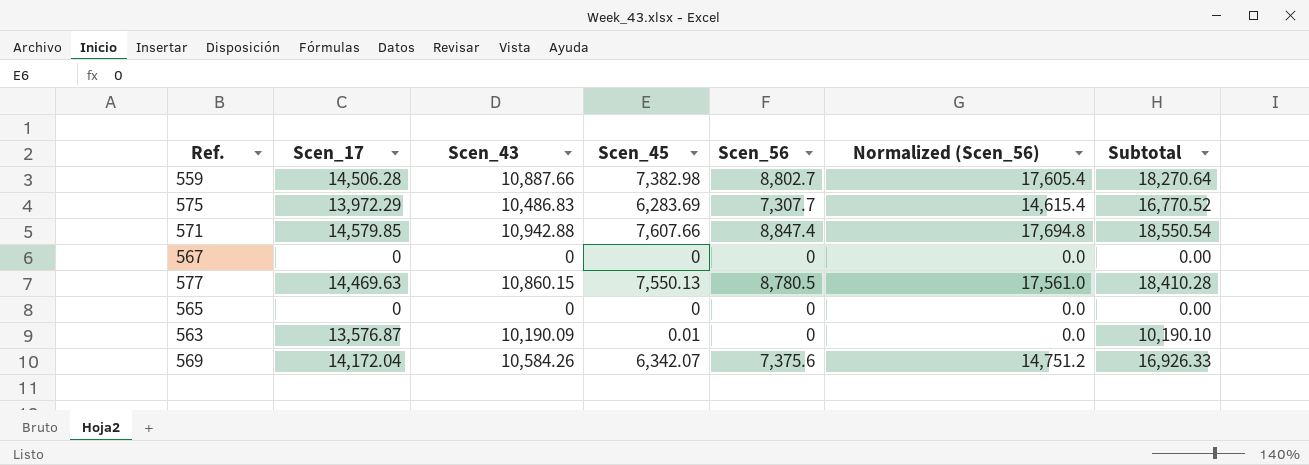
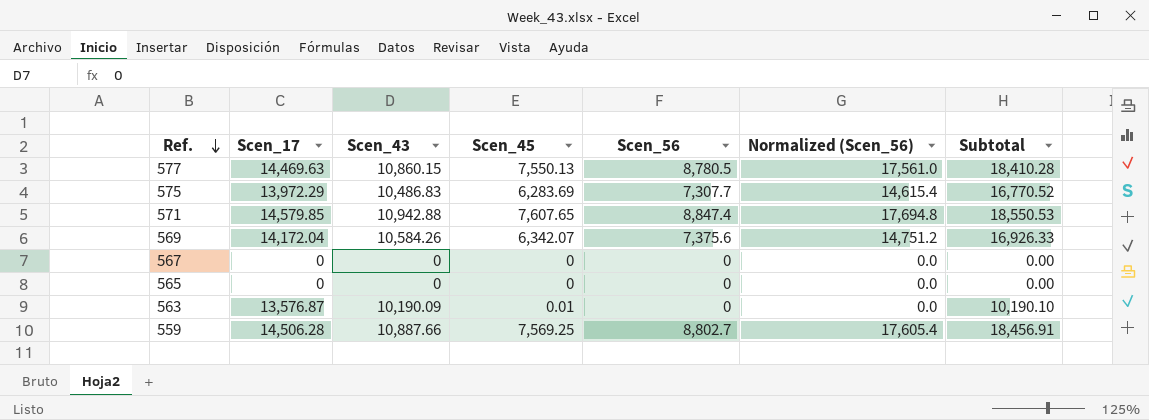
row order: none -> Ref. descending
571 | Scen_45: 7,607.66 -> 7,607.65
571 | Subtotal: 18,550.54 -> 18,550.53
559 | Scen_45: 7,382.98 -> 7,569.25
559 | Subtotal: 18,270.64 -> 18,456.91

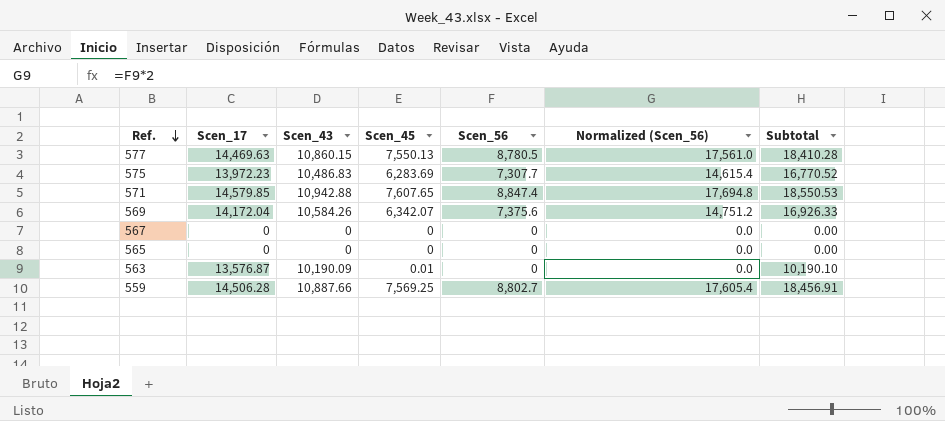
575 | Scen_17: 13,972.29 -> 13,972.23

